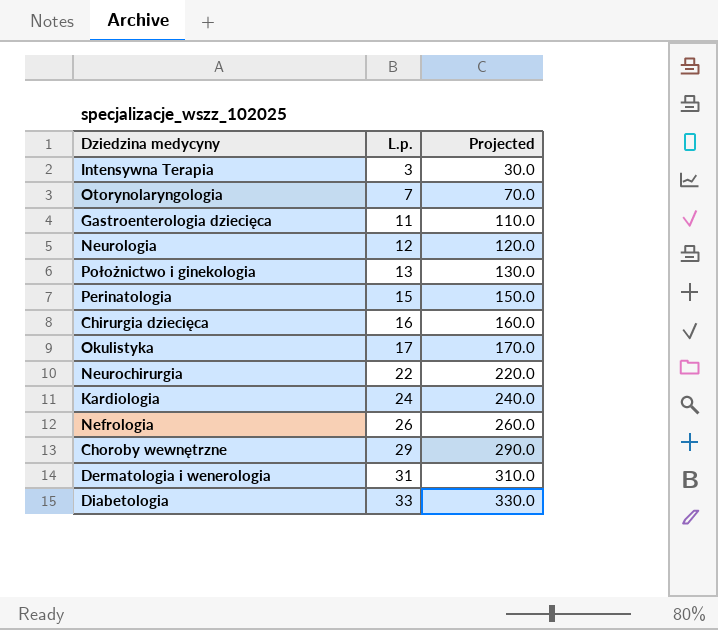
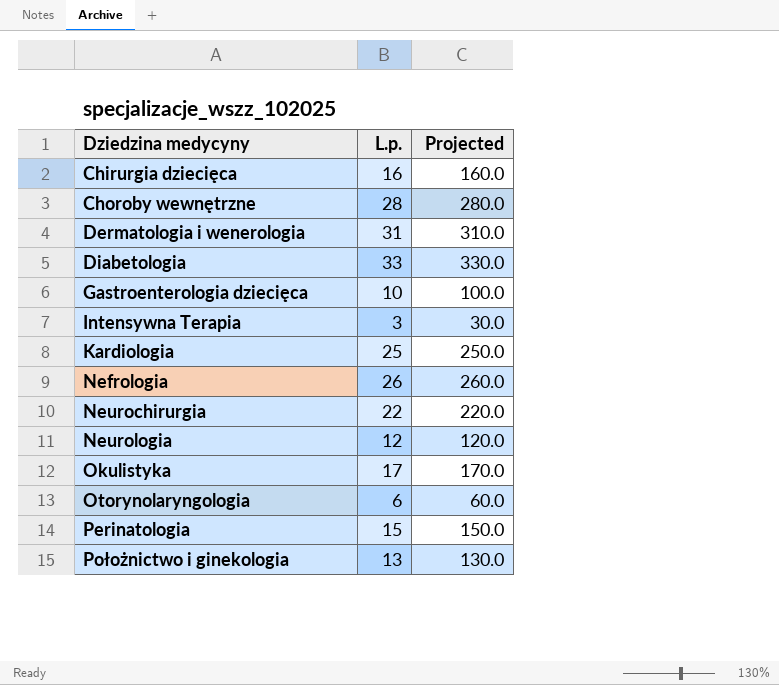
row order: L.p. ascending -> Dziedzina medycyny ascending
Choroby wewnętrzne | L.p.: 29 -> 28
Choroby wewnętrzne | Projected: 290.0 -> 280.0
Gastroenterologia dziecięca | L.p.: 11 -> 10
Gastroenterologia dziecięca | Projected: 110.0 -> 100.0
Kardiologia | L.p.: 24 -> 25
Kardiologia | Projected: 240.0 -> 250.0
Otorynolaryngologia | L.p.: 7 -> 6
Otorynolaryngologia | Projected: 70.0 -> 60.0

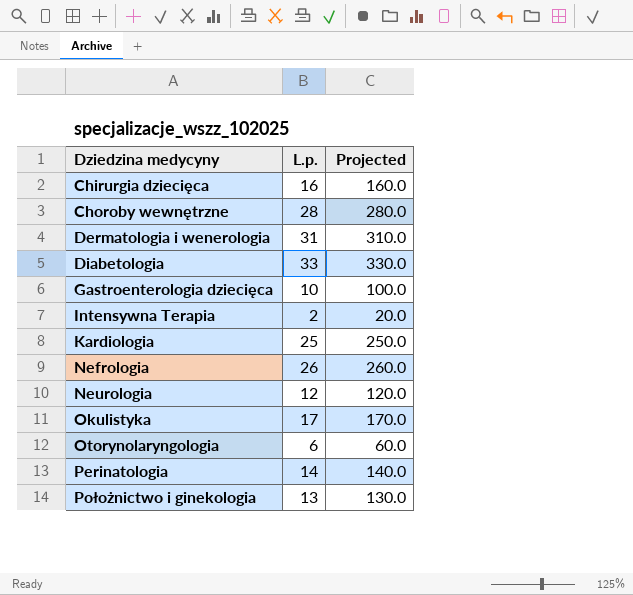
row Neurochirurgia: 22 | 220.0 -> none
Intensywna Terapia | L.p.: 3 -> 2
Intensywna Terapia | Projected: 30.0 -> 20.0
Perinatologia | L.p.: 15 -> 14
Perinatologia | Projected: 150.0 -> 140.0

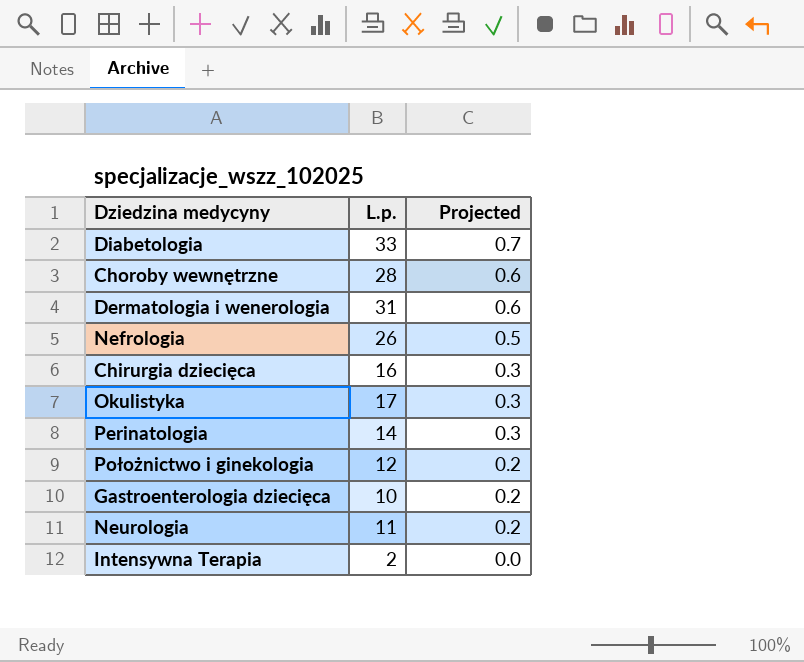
row order: Dziedzina medycyny ascending -> Projected descending
column Projected | formula: [L.p.] * 10 -> [L.p.] * 0.02
row Kardiologia: 25 | 250.0 -> none
row Otorynolaryngologia: 6 | 60.0 -> none
Położnictwo i ginekologia | L.p.: 13 -> 12
Neurologia | L.p.: 12 -> 11

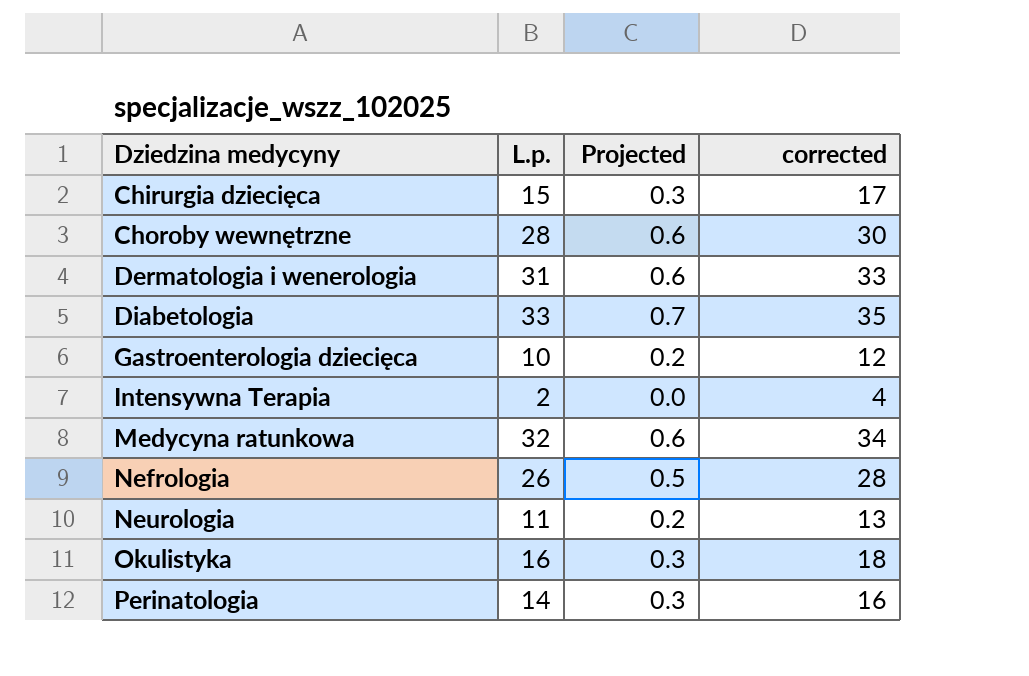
row order: Projected descending -> Dziedzina medycyny ascending
column corrected | formula: none -> [L.p.] + 2
row Położnictwo i ginekologia: 12 | 0.2 -> none
Chirurgia dziecięca | L.p.: 16 -> 15
row Medycyna ratunkowa: none -> 32 | 0.6 | 34
Okulistyka | L.p.: 17 -> 16

